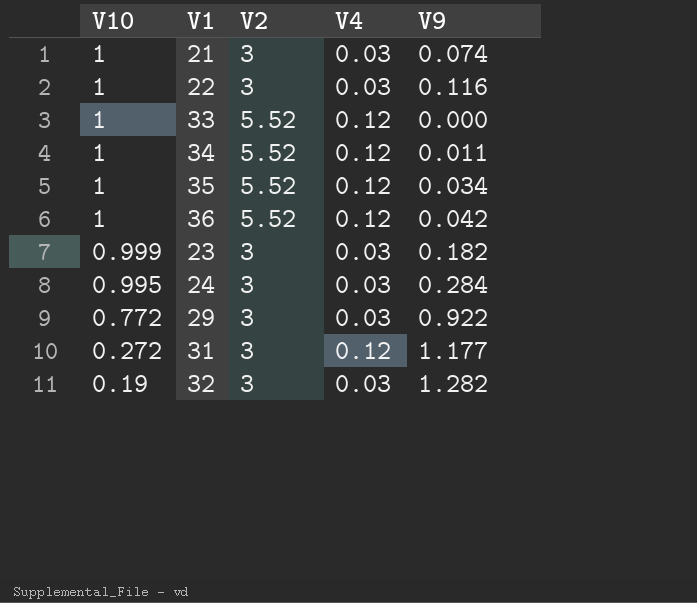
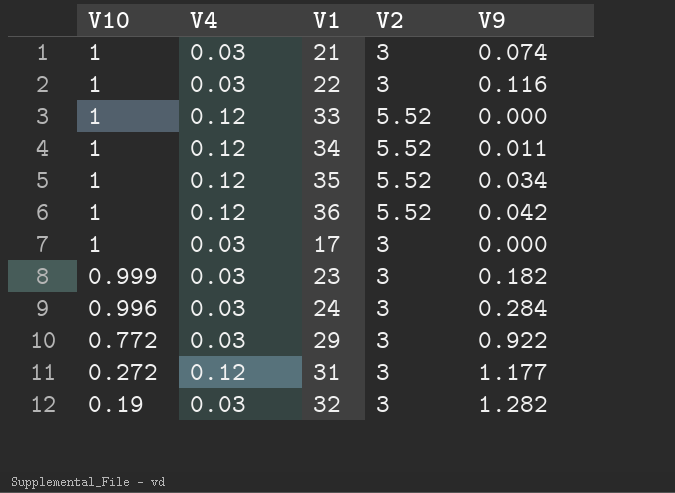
column V4 | position: 4 -> 2
row 17: none -> 1 | 0.03 | 3 | 0.000
24 | V10: 0.995 -> 0.996

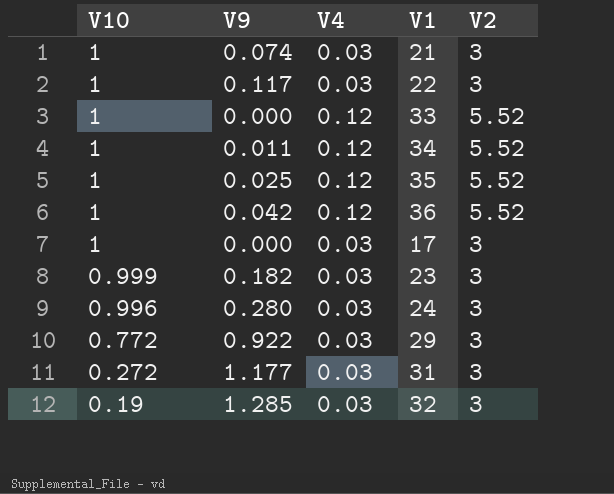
column V9 | position: 5 -> 2
22 | V9: 0.116 -> 0.117
35 | V9: 0.034 -> 0.025
24 | V9: 0.284 -> 0.280
31 | V4: 0.12 -> 0.03
32 | V9: 1.282 -> 1.285

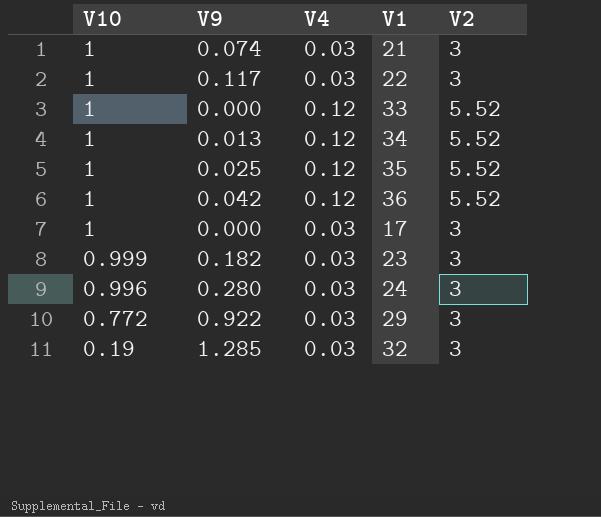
row 31: 0.272 | 1.177 | 0.03 | 3 -> none
34 | V9: 0.011 -> 0.013

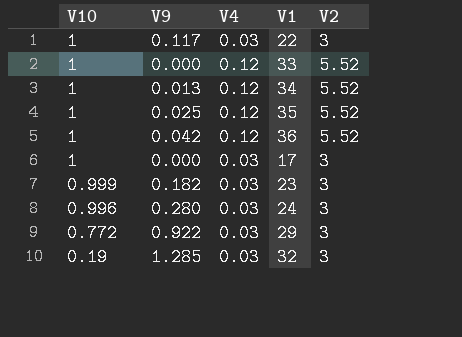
row 21: 1 | 0.074 | 0.03 | 3 -> none

